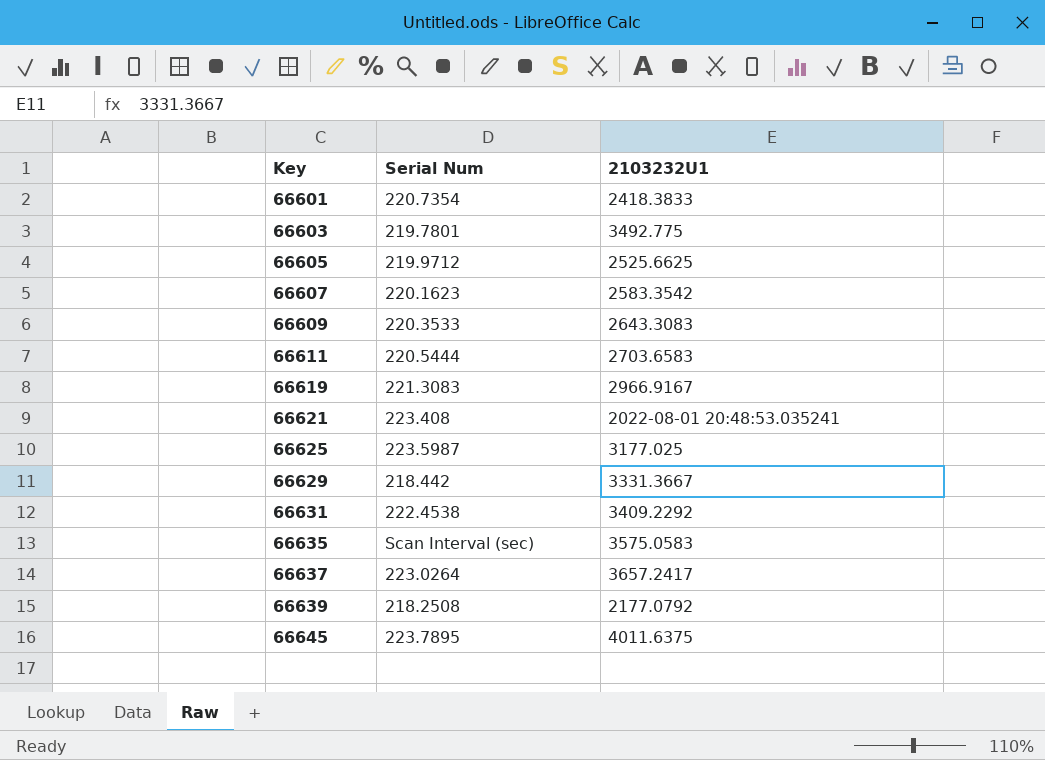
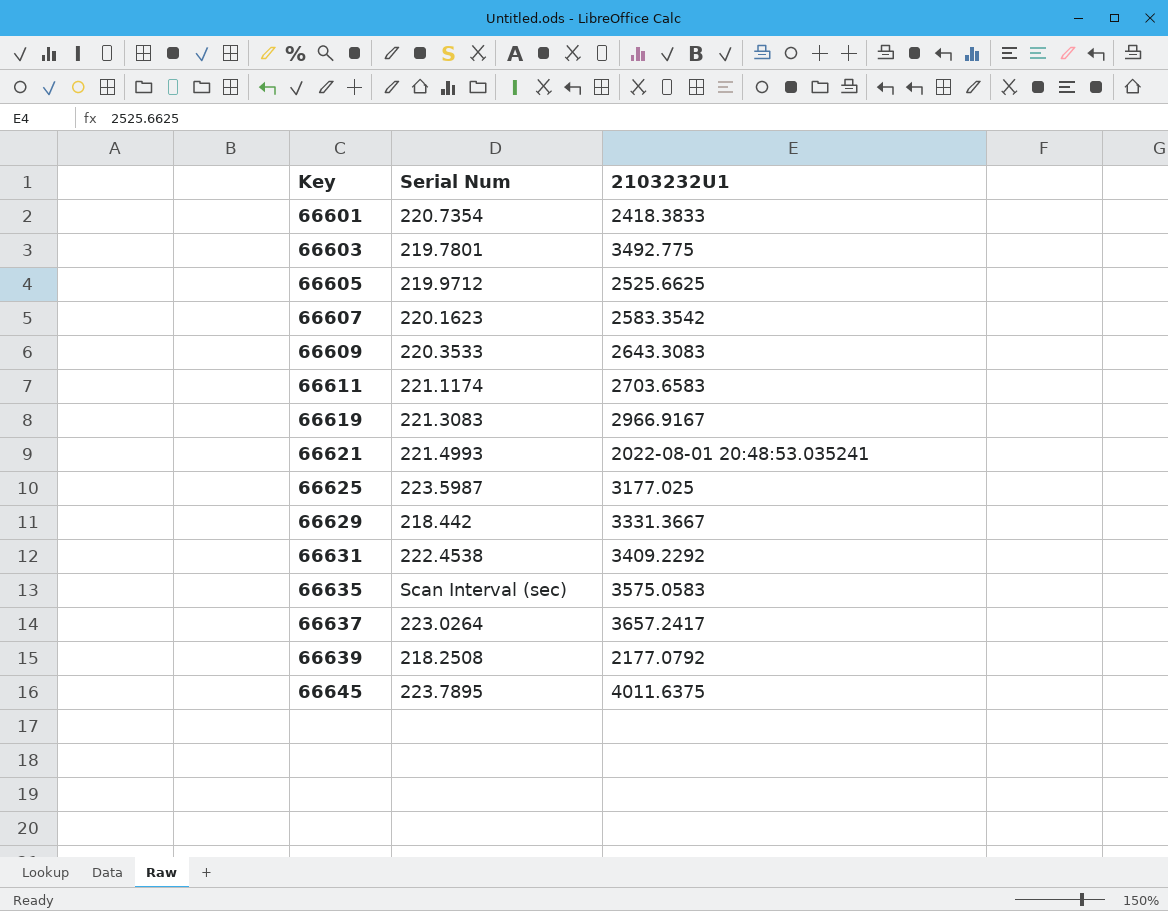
66611 | Serial Num: 220.5444 -> 221.1174
66621 | Serial Num: 223.408 -> 221.4993

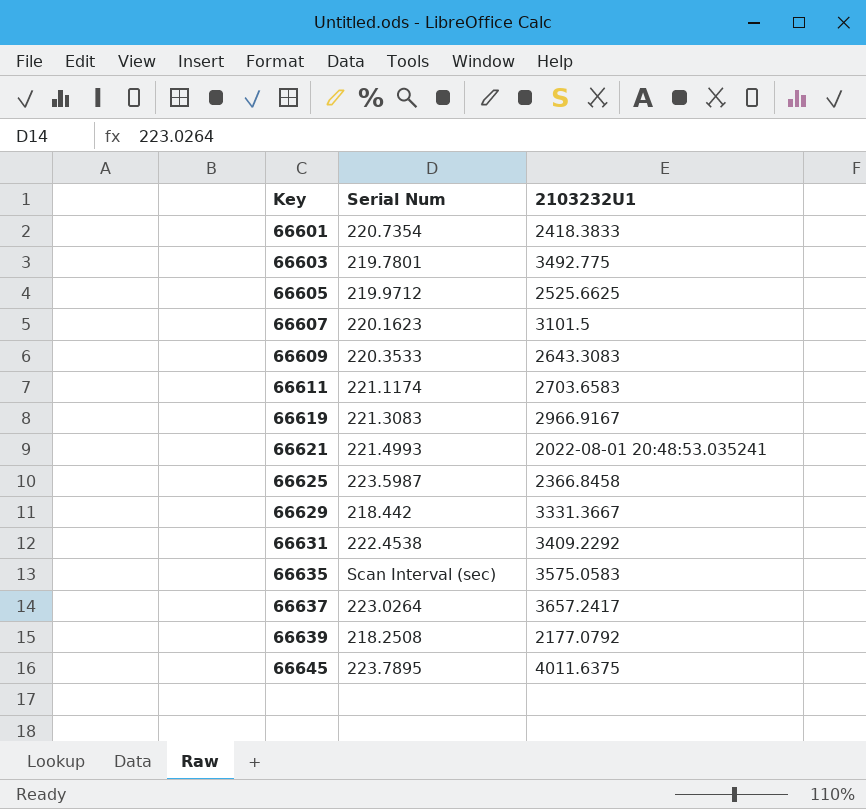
66607 | 2103232U1: 2583.3542 -> 3101.5
66625 | 2103232U1: 3177.025 -> 2366.8458

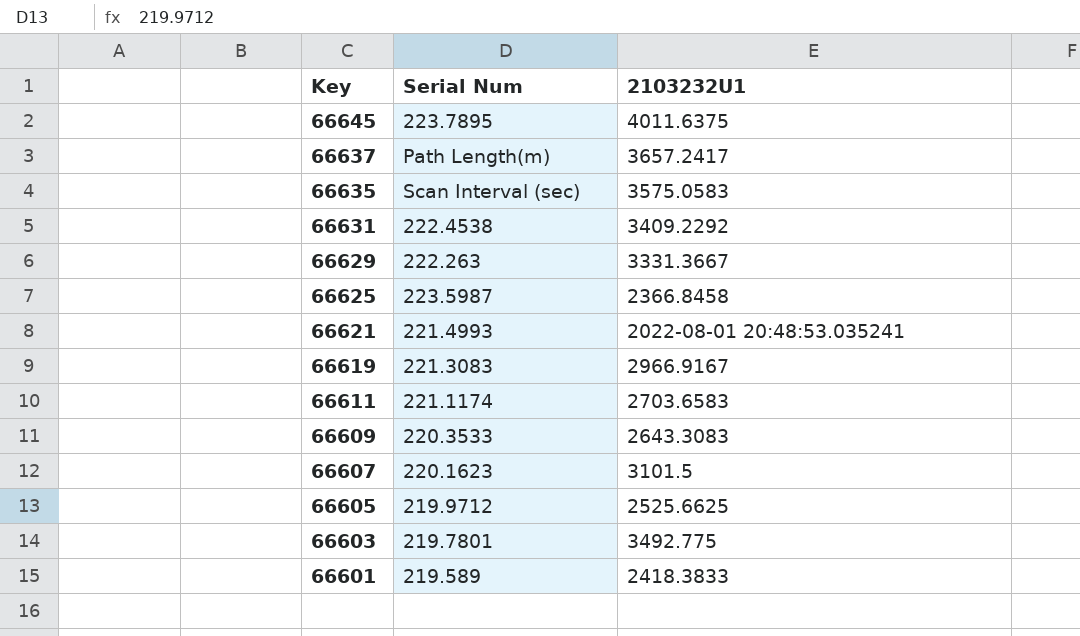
row order: Key ascending -> Key descending
row 66639: 218.2508 | 2177.0792 -> none
66637 | Serial Num: 223.0264 -> Path Length(m)
66629 | Serial Num: 218.442 -> 222.263
66601 | Serial Num: 220.7354 -> 219.589

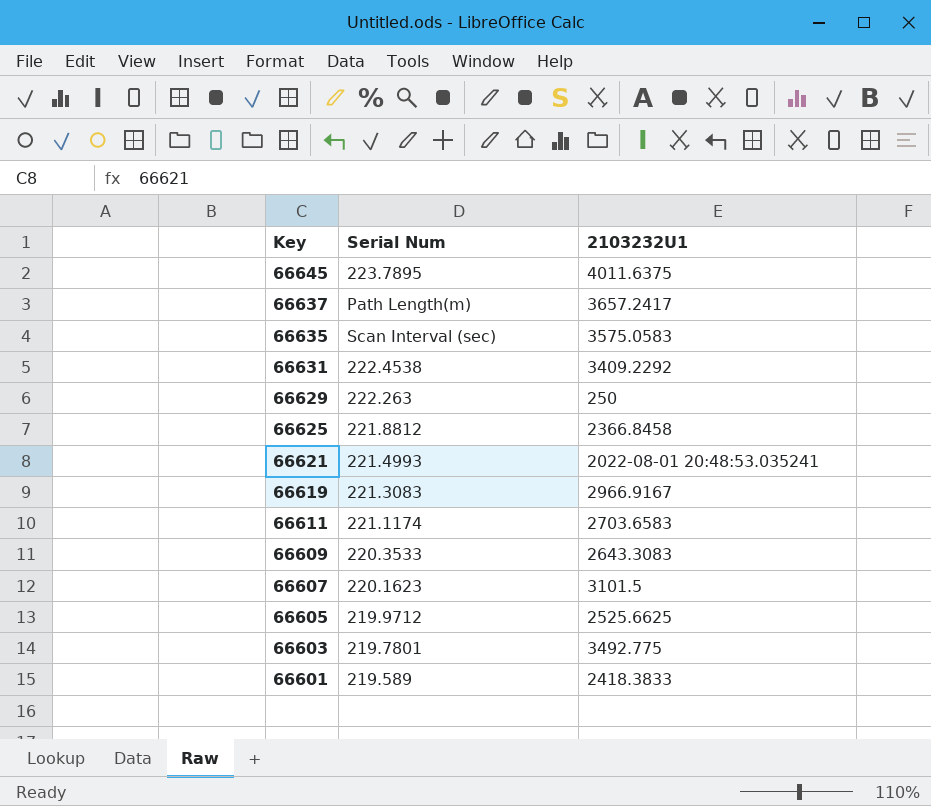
66629 | 2103232U1: 3331.3667 -> 250
66625 | Serial Num: 223.5987 -> 221.8812

